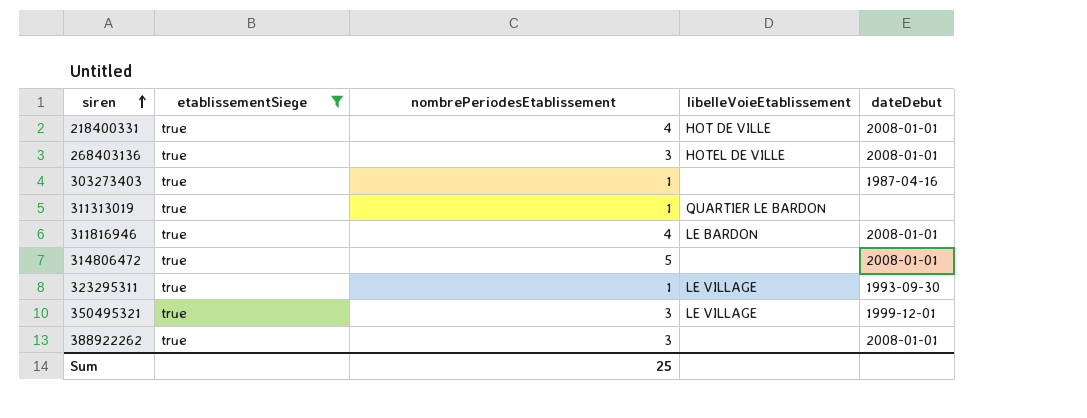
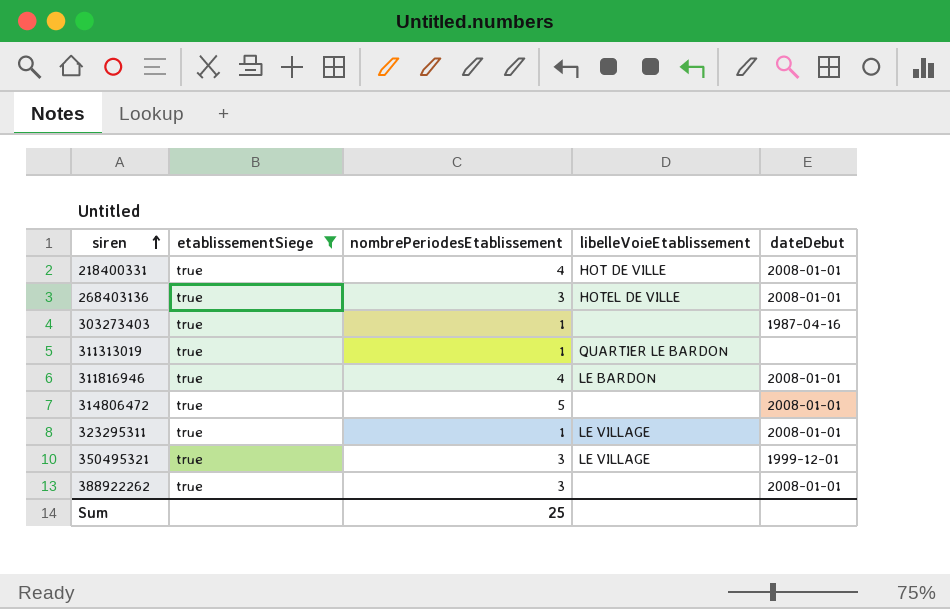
323295311 | dateDebut: 1993-09-30 -> 2008-01-01

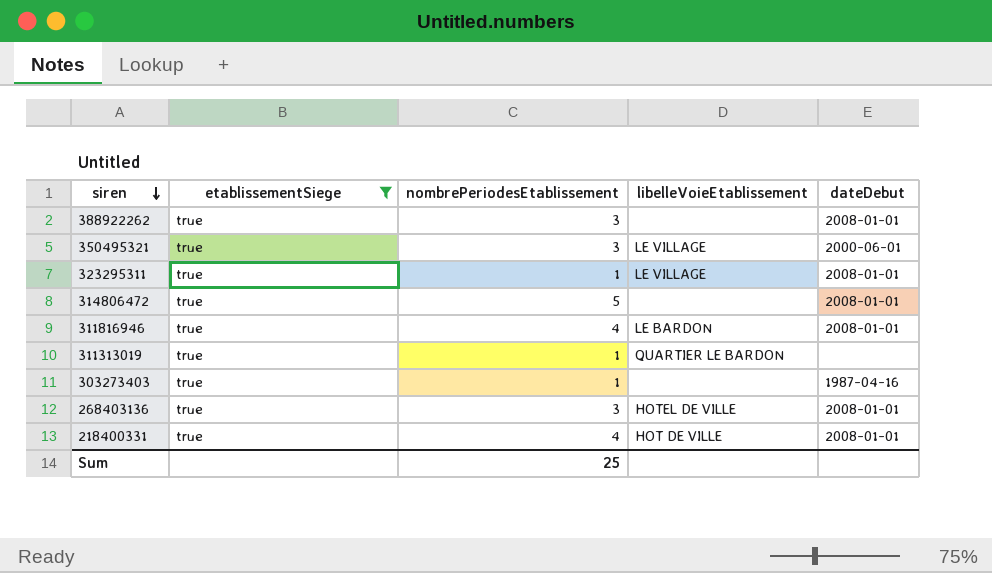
row order: siren ascending -> siren descending
350495321 | dateDebut: 1999-12-01 -> 2000-06-01

